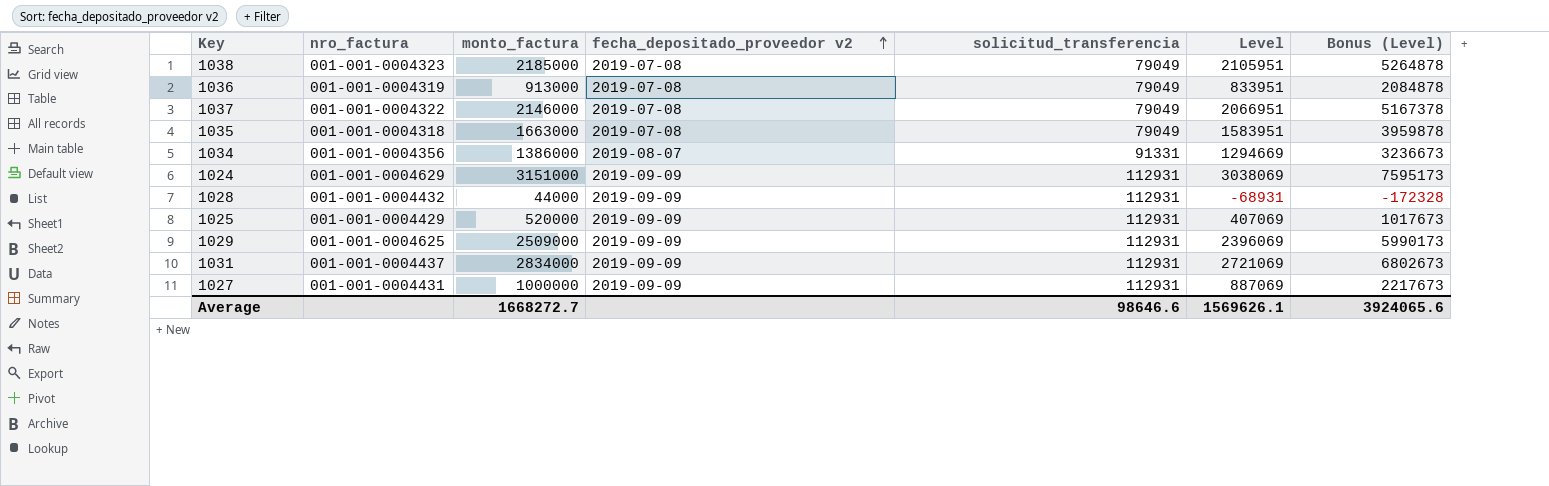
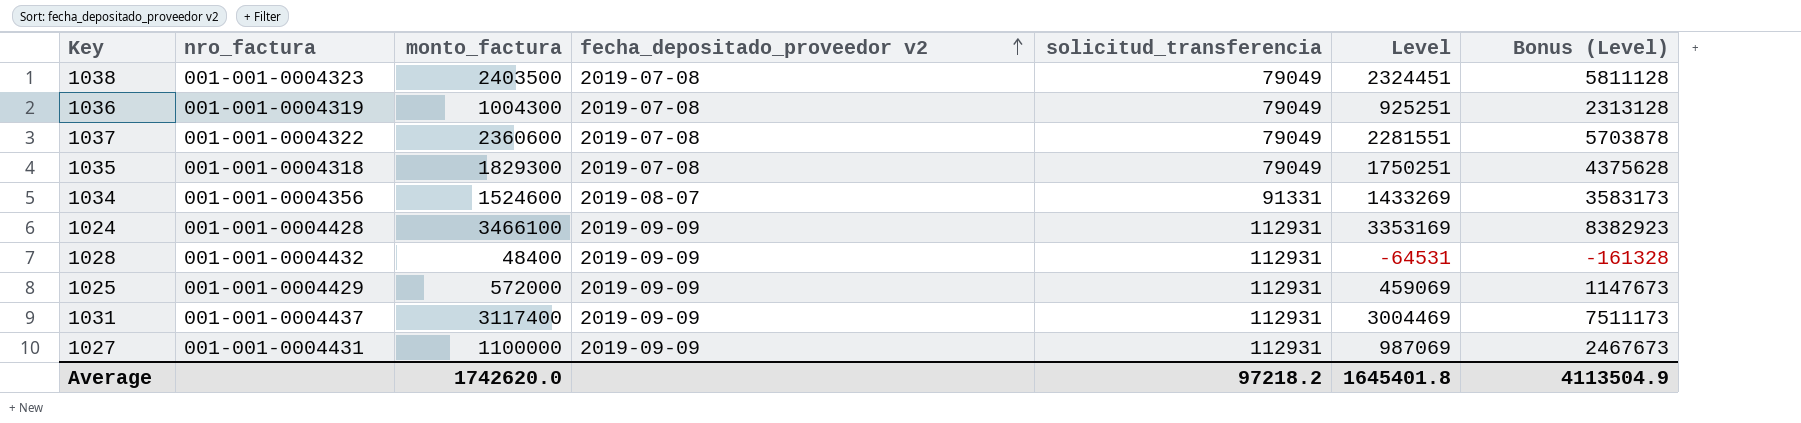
row 1029: 001-001-0004625 | 2509000 | 2019-09-09 | 112931 | 2396069 | 5990173 -> none
1038 | monto_factura: 2185000 -> 2403500
1038 | Level: 2105951 -> 2324451
1038 | Bonus (Level): 5264878 -> 5811128
1036 | monto_factura: 913000 -> 1004300
1036 | Level: 833951 -> 925251
1036 | Bonus (Level): 2084878 -> 2313128
1037 | monto_factura: 2146000 -> 2360600
1037 | Level: 2066951 -> 2281551
1037 | Bonus (Level): 5167378 -> 5703878
1035 | monto_factura: 1663000 -> 1829300
1035 | Level: 1583951 -> 1750251
1035 | Bonus (Level): 3959878 -> 4375628
1034 | monto_factura: 1386000 -> 1524600
1034 | Level: 1294669 -> 1433269
1034 | Bonus (Level): 3236673 -> 3583173
1024 | nro_factura: 001-001-0004629 -> 001-001-0004428
1024 | monto_factura: 3151000 -> 3466100
1024 | Level: 3038069 -> 3353169
1024 | Bonus (Level): 7595173 -> 8382923
1028 | monto_factura: 44000 -> 48400
1028 | Level: -68931 -> -64531
1028 | Bonus (Level): -172328 -> -161328
1025 | monto_factura: 520000 -> 572000
1025 | Level: 407069 -> 459069
1025 | Bonus (Level): 1017673 -> 1147673
1031 | monto_factura: 2834000 -> 3117400
1031 | Level: 2721069 -> 3004469
1031 | Bonus (Level): 6802673 -> 7511173
1027 | monto_factura: 1000000 -> 1100000
1027 | Level: 887069 -> 987069
1027 | Bonus (Level): 2217673 -> 2467673
Average | monto_factura: 1668272.7 -> 1742620.0
Average | solicitud_transferencia: 98646.6 -> 97218.2
Average | Level: 1569626.1 -> 1645401.8
Average | Bonus (Level): 3924065.6 -> 4113504.9

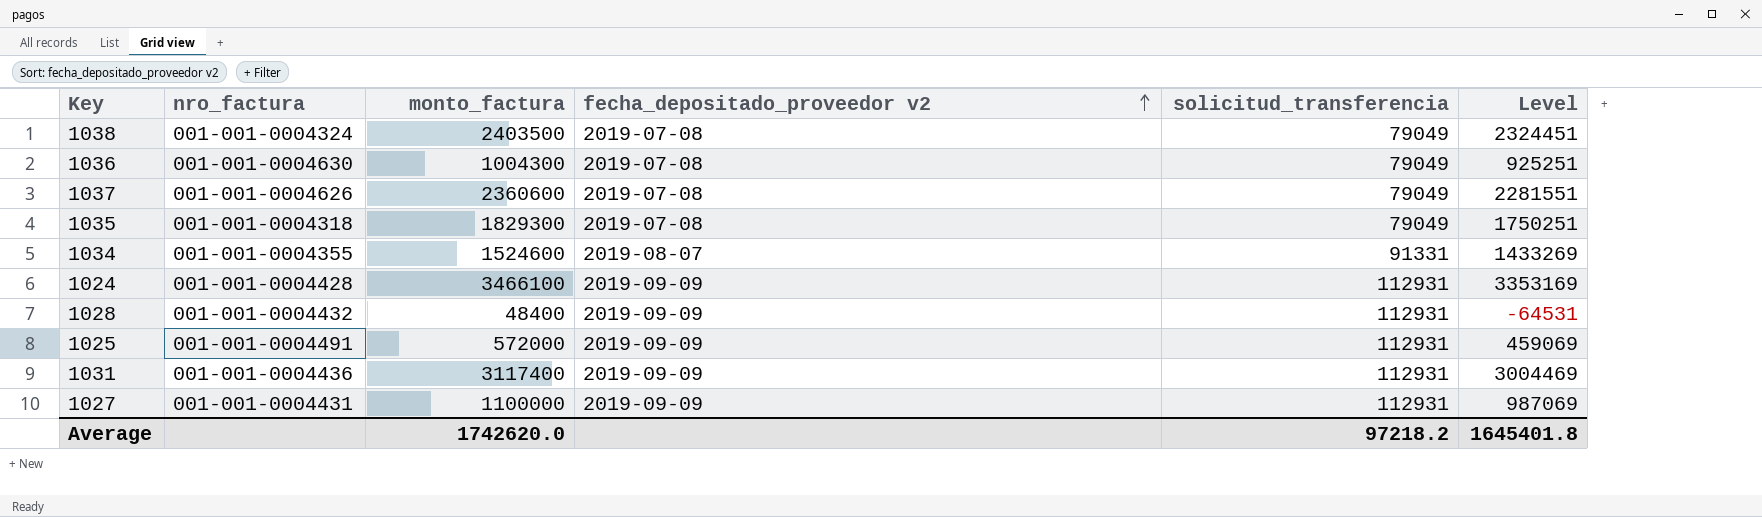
column Bonus (Level) | formula: [Level] * 2.5 -> none
1038 | nro_factura: 001-001-0004323 -> 001-001-0004324
1036 | nro_factura: 001-001-0004319 -> 001-001-0004630
1037 | nro_factura: 001-001-0004322 -> 001-001-0004626
1034 | nro_factura: 001-001-0004356 -> 001-001-0004355
1025 | nro_factura: 001-001-0004429 -> 001-001-0004491
1031 | nro_factura: 001-001-0004437 -> 001-001-0004436

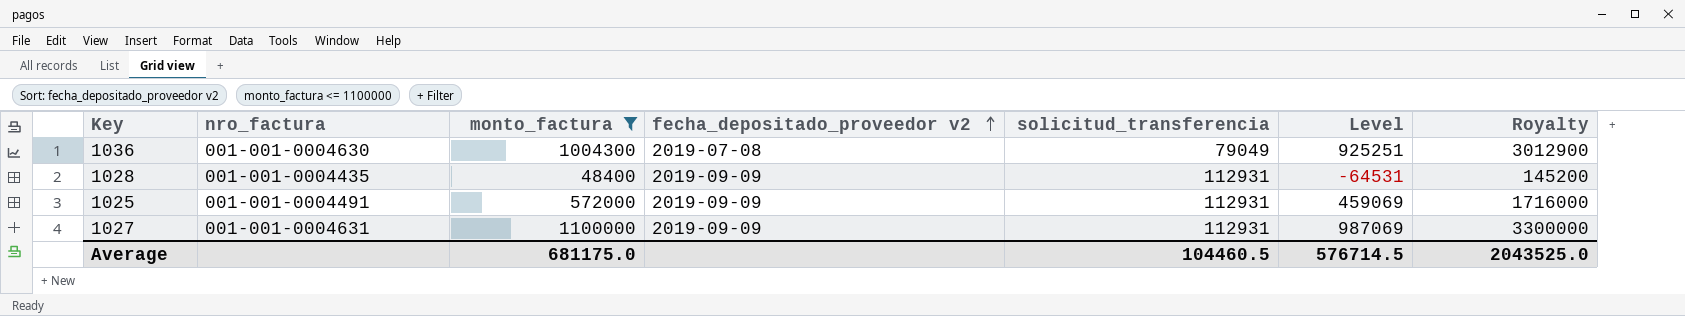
filter: none -> monto_factura <= 1100000
column Royalty | formula: none -> [monto_factura] * 3
1028 | nro_factura: 001-001-0004432 -> 001-001-0004435
1027 | nro_factura: 001-001-0004431 -> 001-001-0004631
Average | monto_factura: 1742620.0 -> 681175.0
Average | solicitud_transferencia: 97218.2 -> 104460.5
Average | Level: 1645401.8 -> 576714.5

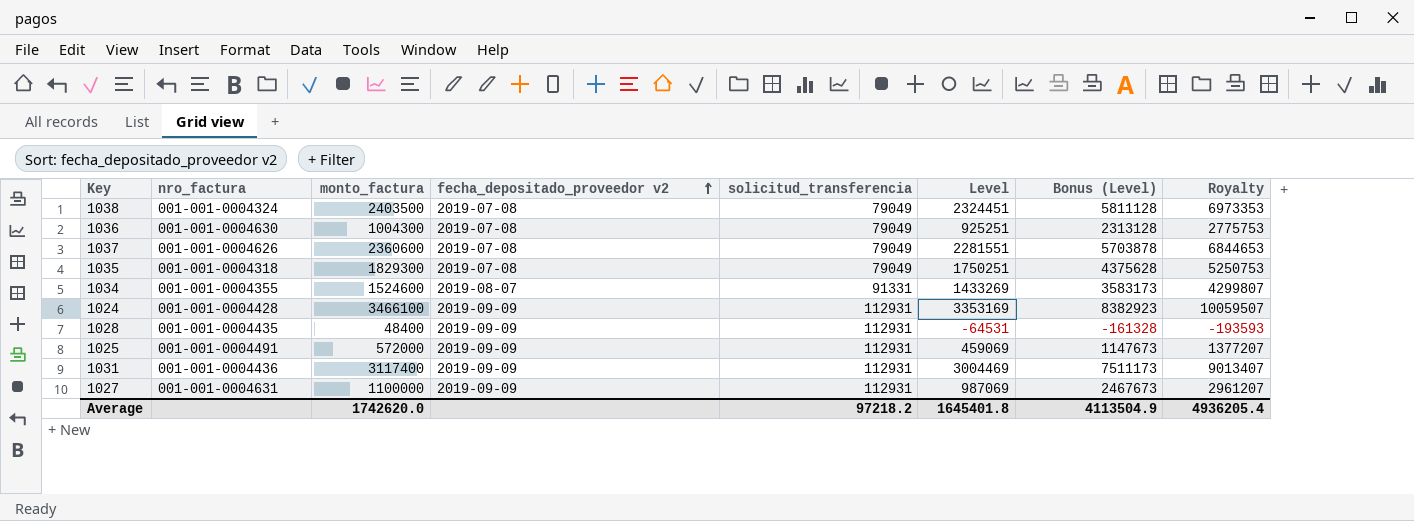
filter: monto_factura <= 1100000 -> none
column Bonus (Level) | formula: none -> [Level] * 2.5
column Royalty | formula: [monto_factura] * 3 -> [Level] * 3
Average | monto_factura: 681175.0 -> 1742620.0
Average | solicitud_transferencia: 104460.5 -> 97218.2
Average | Level: 576714.5 -> 1645401.8
Average | Royalty: 2043525.0 -> 4936205.4

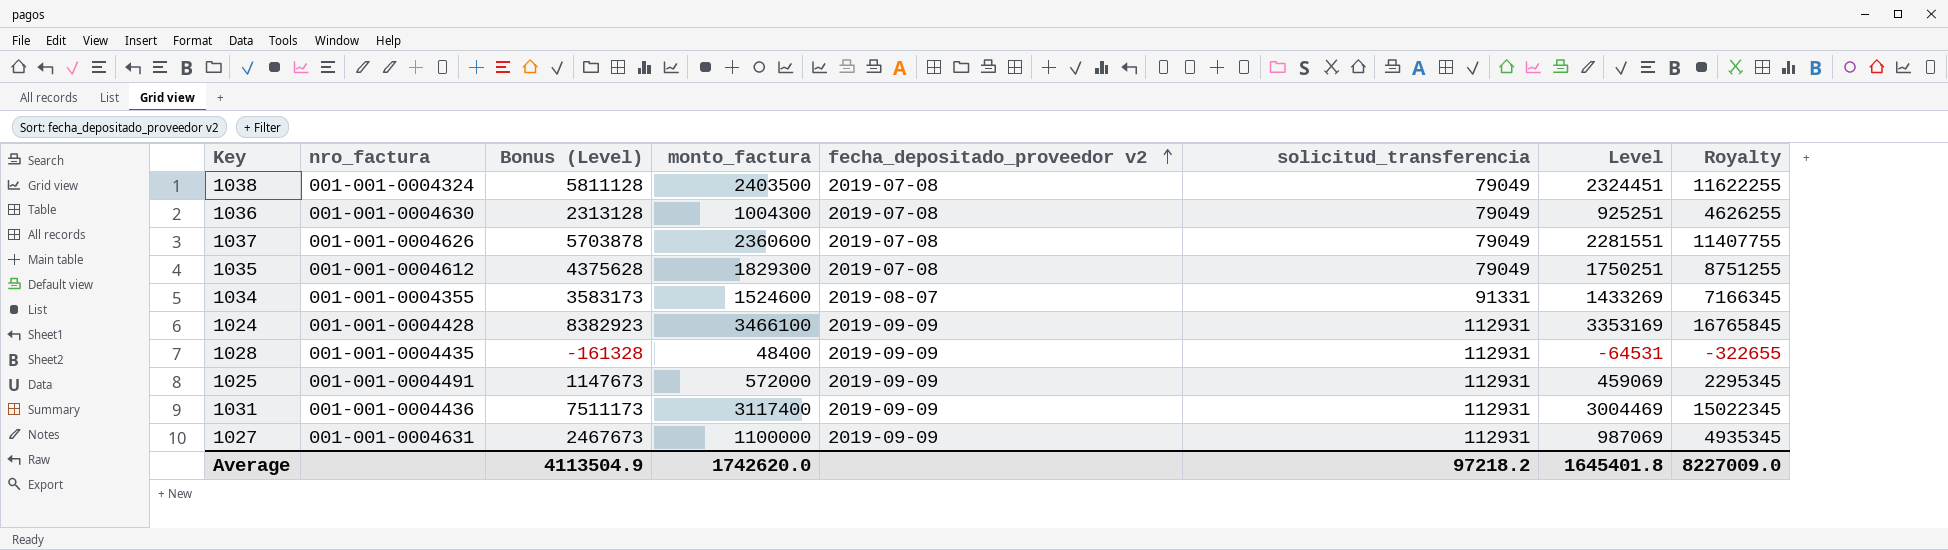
column Bonus (Level) | position: 7 -> 3
column Royalty | formula: [Level] * 3 -> [Level] * 5
1035 | nro_factura: 001-001-0004318 -> 001-001-0004612
Average | Royalty: 4936205.4 -> 8227009.0

